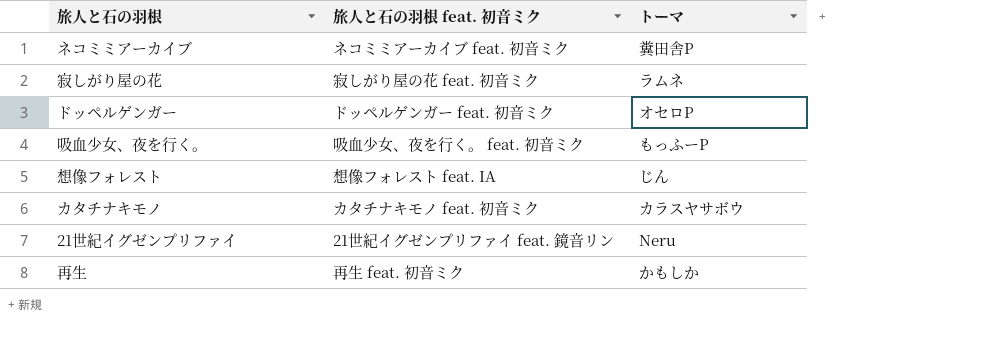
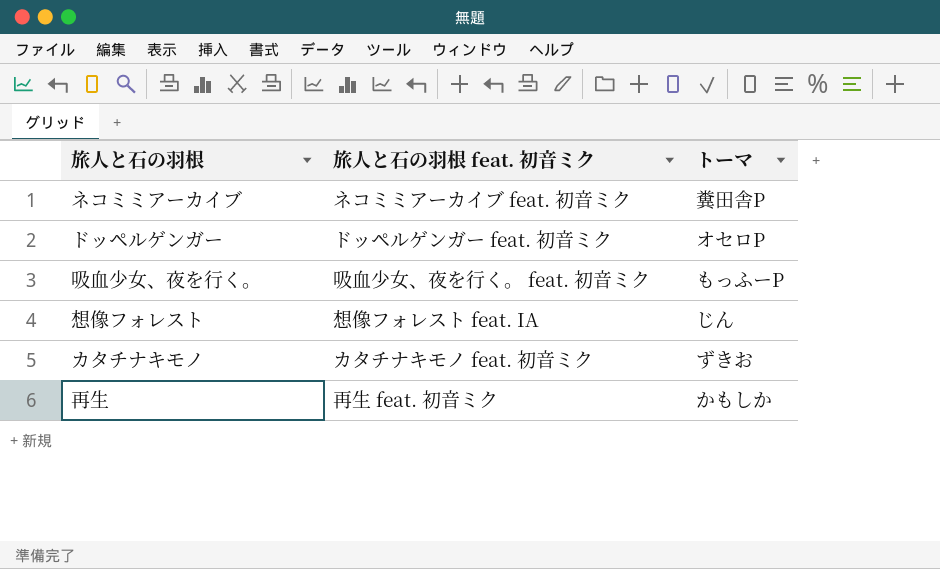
row 寂しがり屋の花: 寂しがり屋の花 feat. 初音ミク | ラムネ -> none
row 21世紀イグゼンプリファイ: 21世紀イグゼンプリファイ feat. 鏡音リン | Neru -> none
カタチナキモノ | トーマ: カラスヤサボウ -> ずきお

